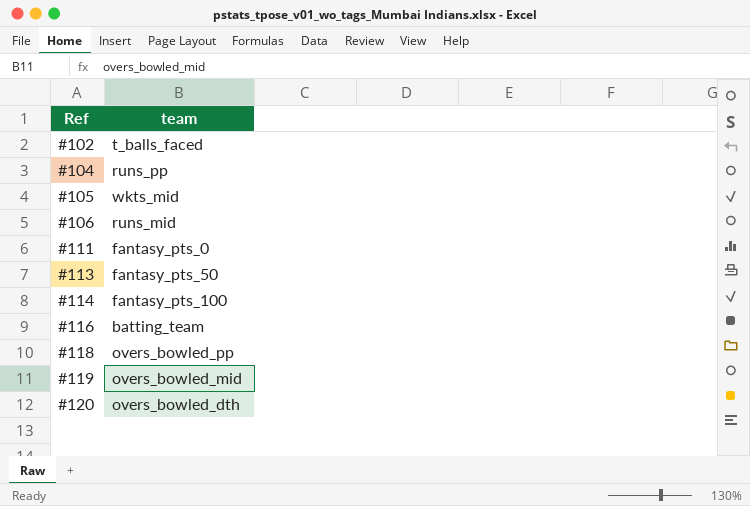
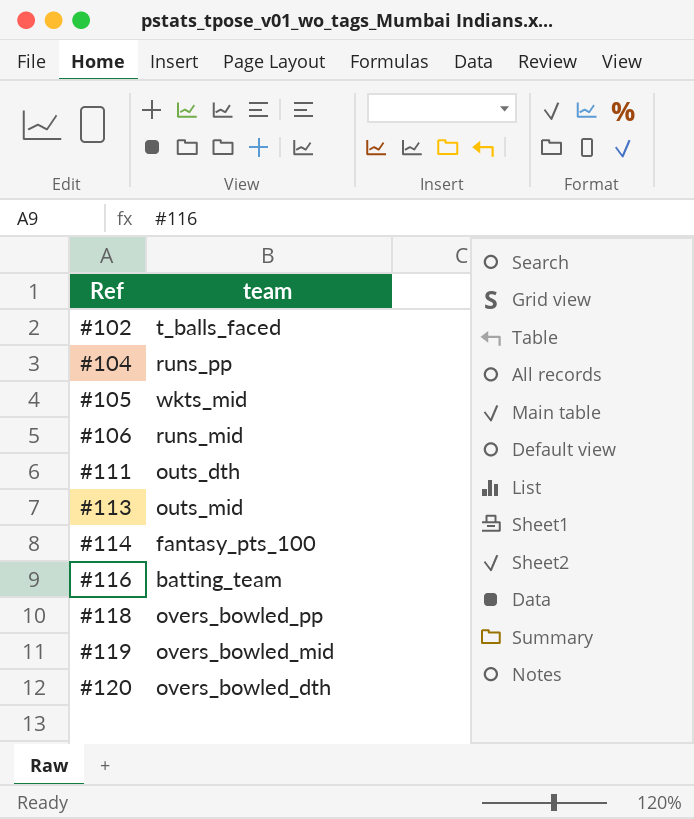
#111 | team: fantasy_pts_0 -> outs_dth
#113 | team: fantasy_pts_50 -> outs_mid

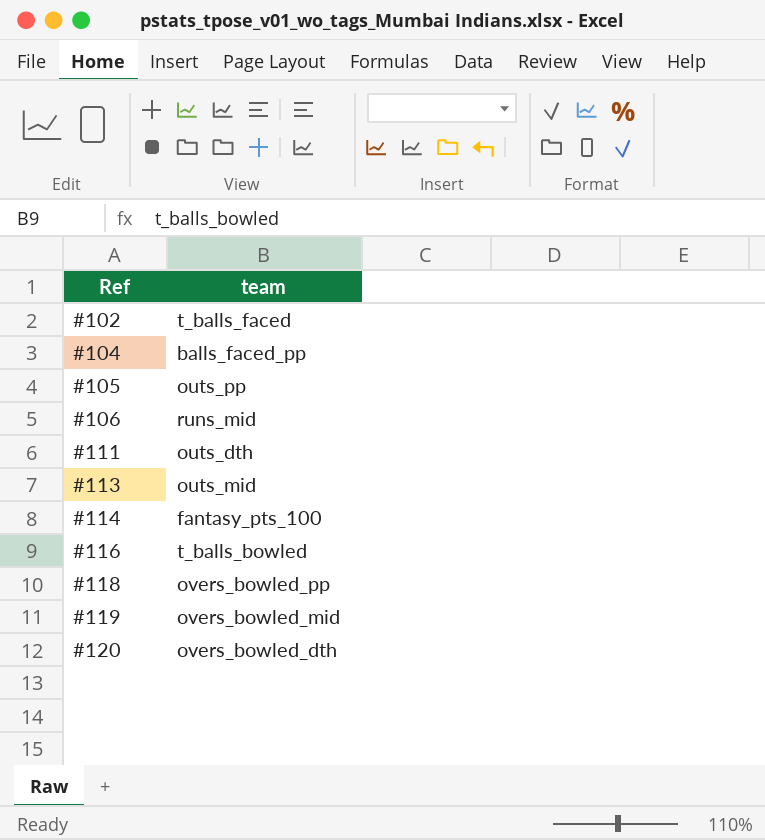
#104 | team: runs_pp -> balls_faced_pp
#105 | team: wkts_mid -> outs_pp
#116 | team: batting_team -> t_balls_bowled

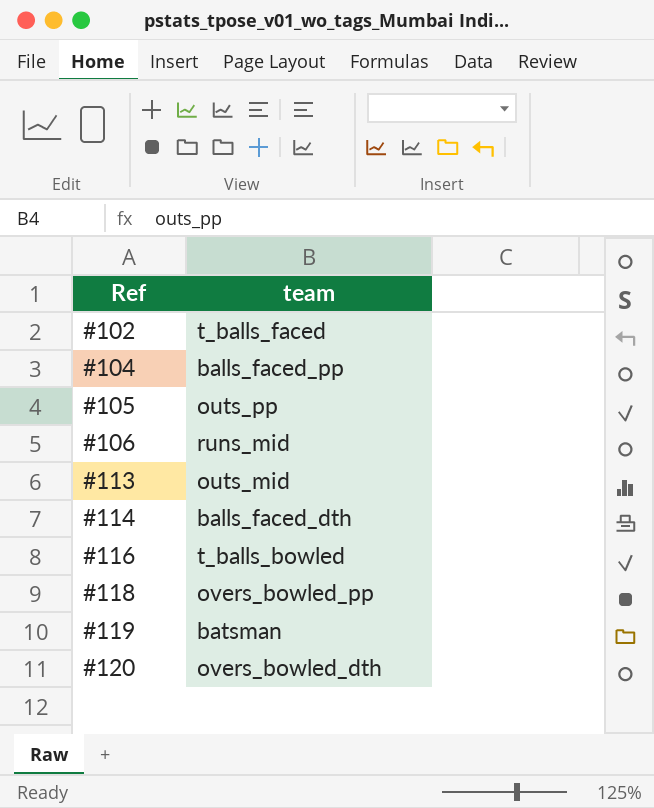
row #111: outs_dth -> none
#114 | team: fantasy_pts_100 -> balls_faced_dth
#119 | team: overs_bowled_mid -> batsman

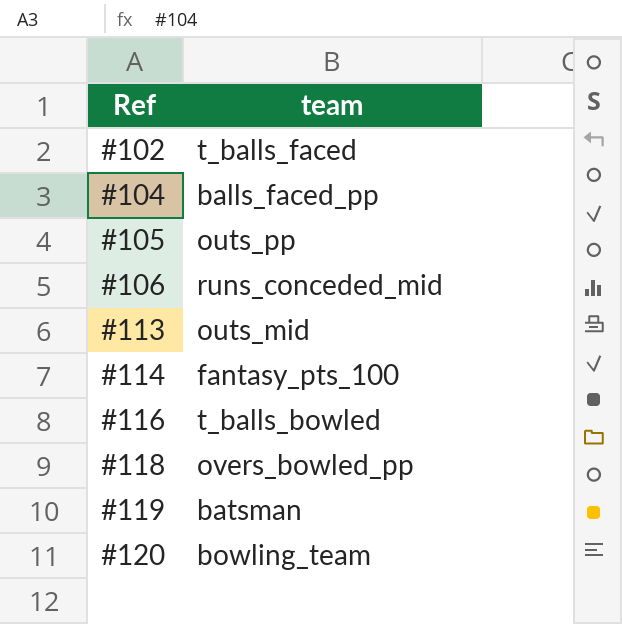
#106 | team: runs_mid -> runs_conceded_mid
#114 | team: balls_faced_dth -> fantasy_pts_100
#120 | team: overs_bowled_dth -> bowling_team

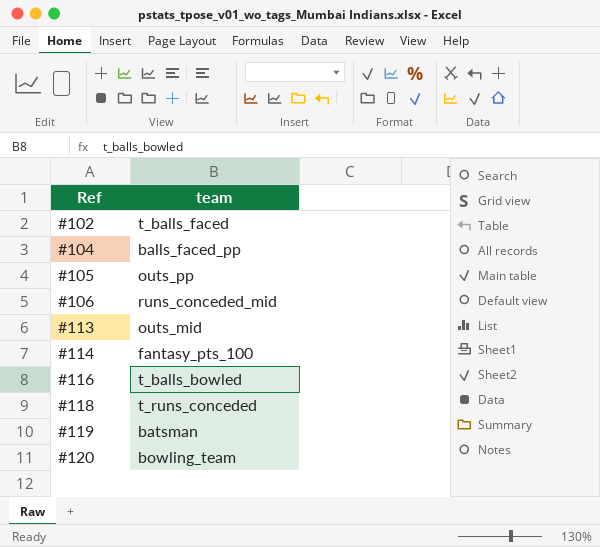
#118 | team: overs_bowled_pp -> t_runs_conceded

